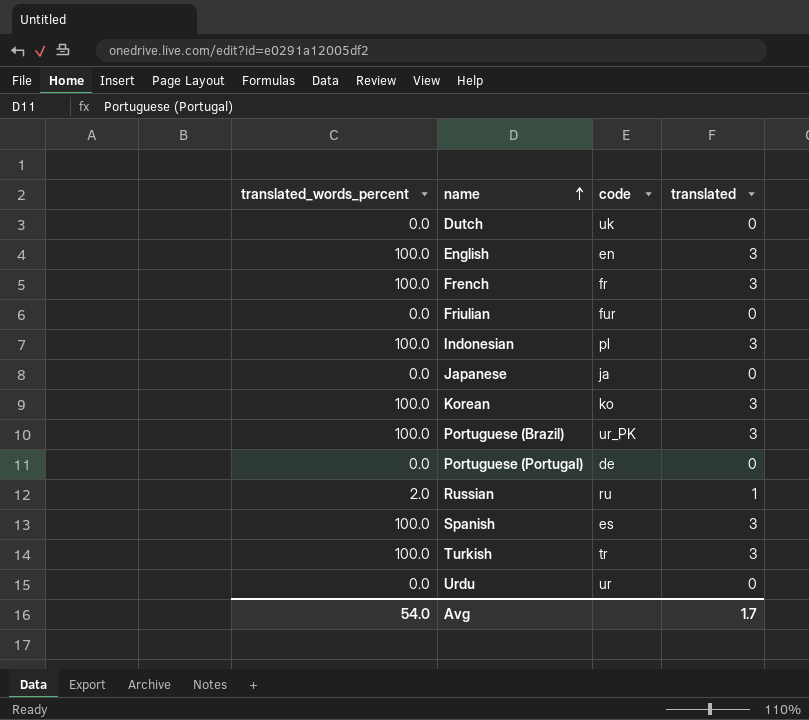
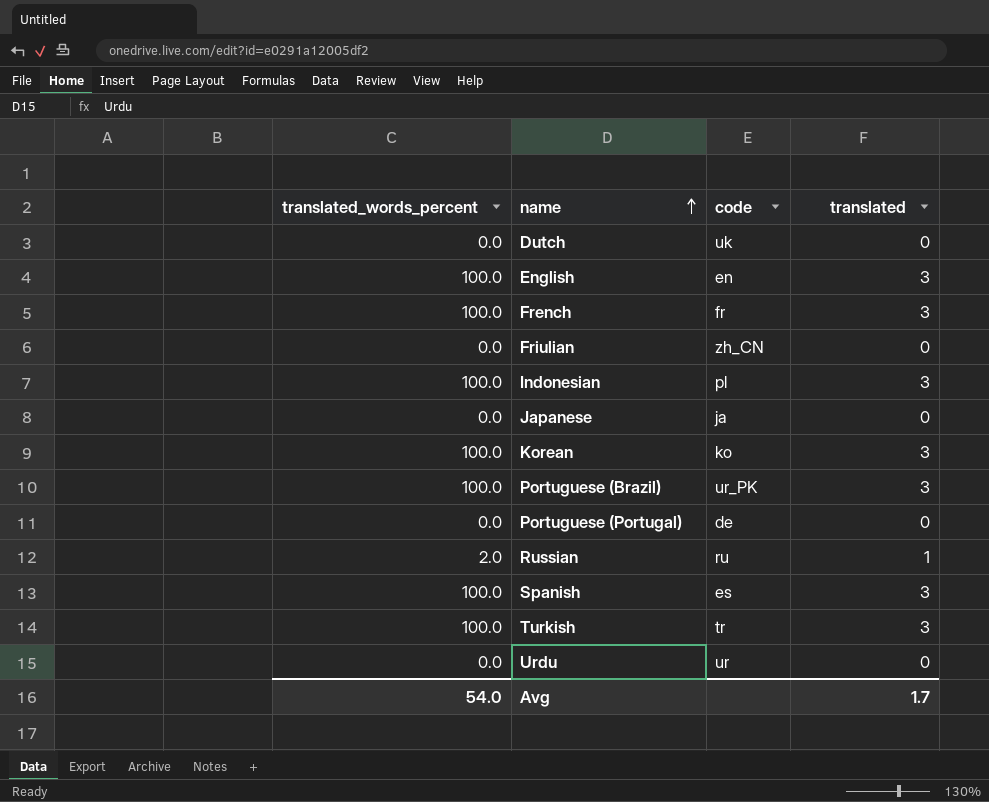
Friulian | code: fur -> zh_CN

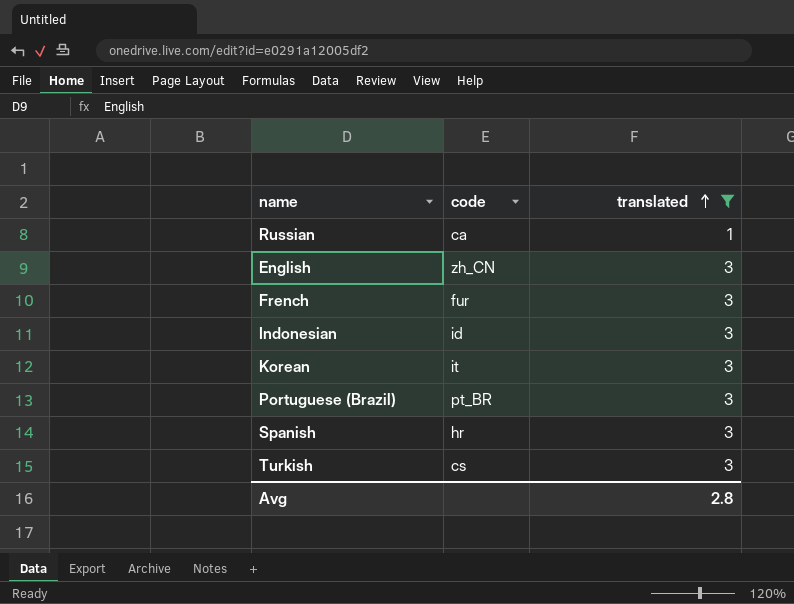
filter: none -> translated != 0
row order: name ascending -> translated ascending
column translated_words_percent | position: 1 -> none
Russian | code: ru -> ca
English | code: en -> zh_CN
French | code: fr -> fur
Indonesian | code: pl -> id
Korean | code: ko -> it
Portuguese (Brazil) | code: ur_PK -> pt_BR
Spanish | code: es -> hr
Turkish | code: tr -> cs
Avg | translated: 1.7 -> 2.8

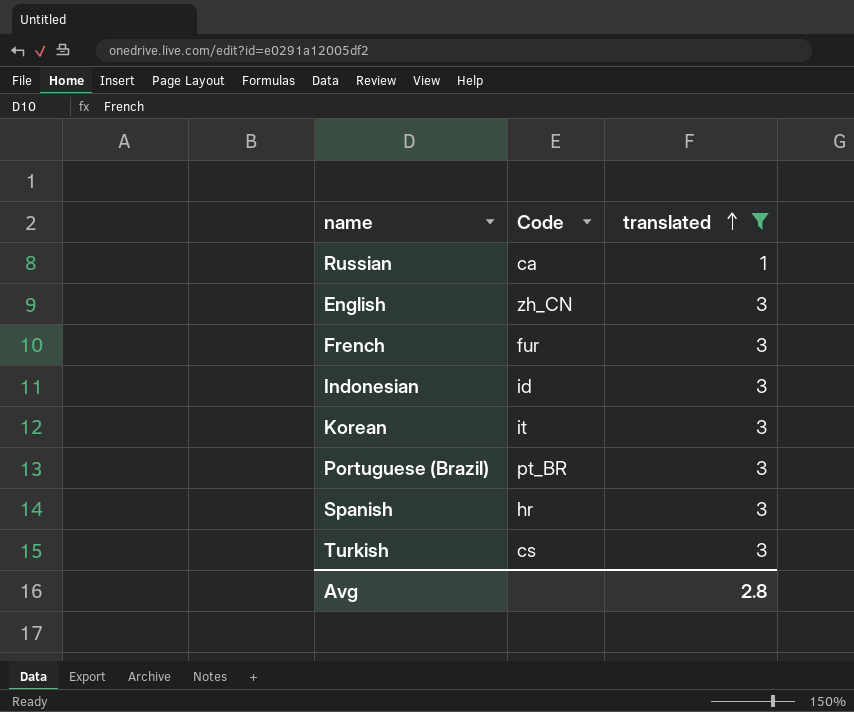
column name: code -> Code

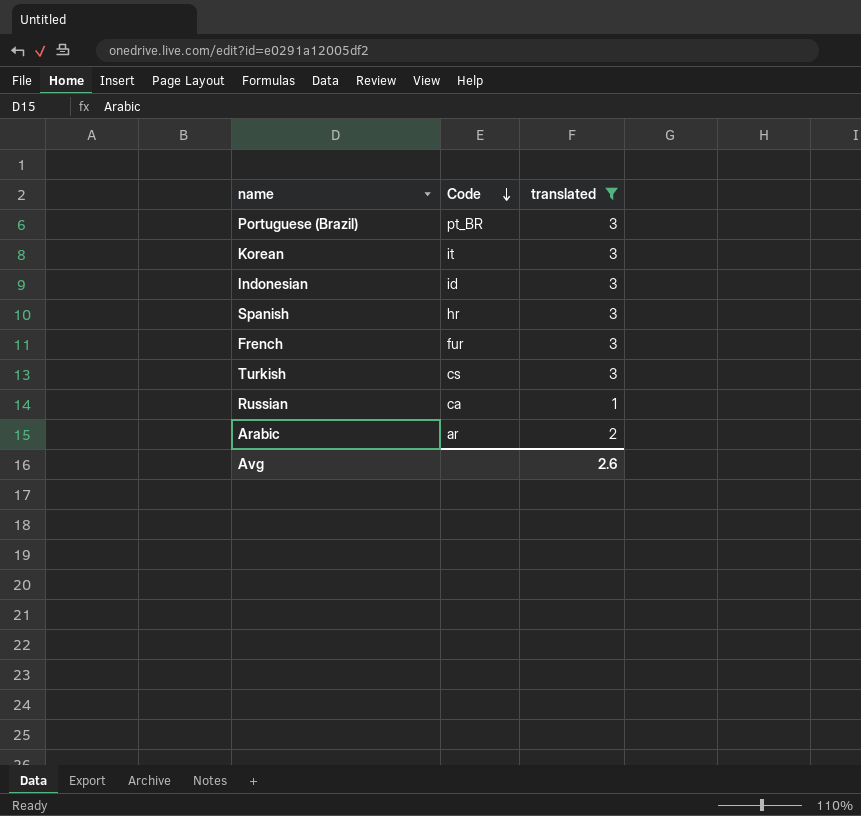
row order: translated ascending -> Code descending
row English: zh_CN | 3 -> none
row Arabic: none -> ar | 2
Avg | translated: 2.8 -> 2.6

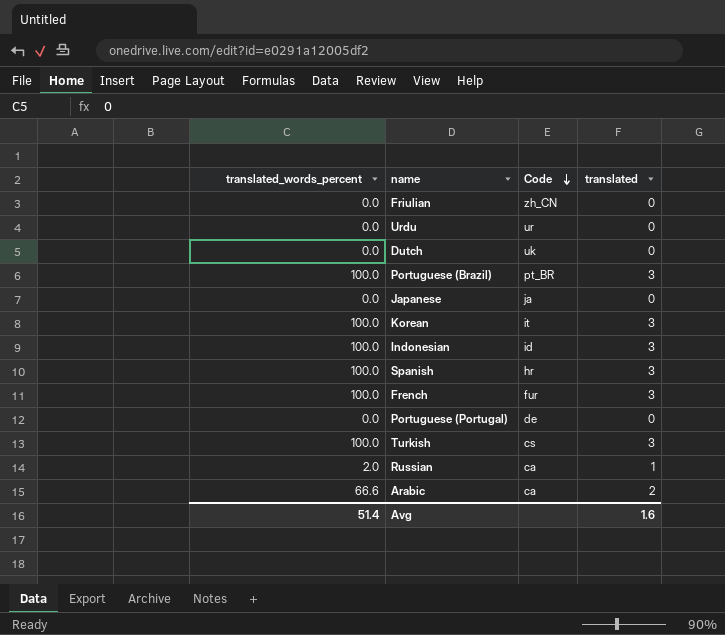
filter: translated != 0 -> none
column translated_words_percent | position: none -> 1
Arabic | Code: ar -> ca
Avg | translated: 2.6 -> 1.6

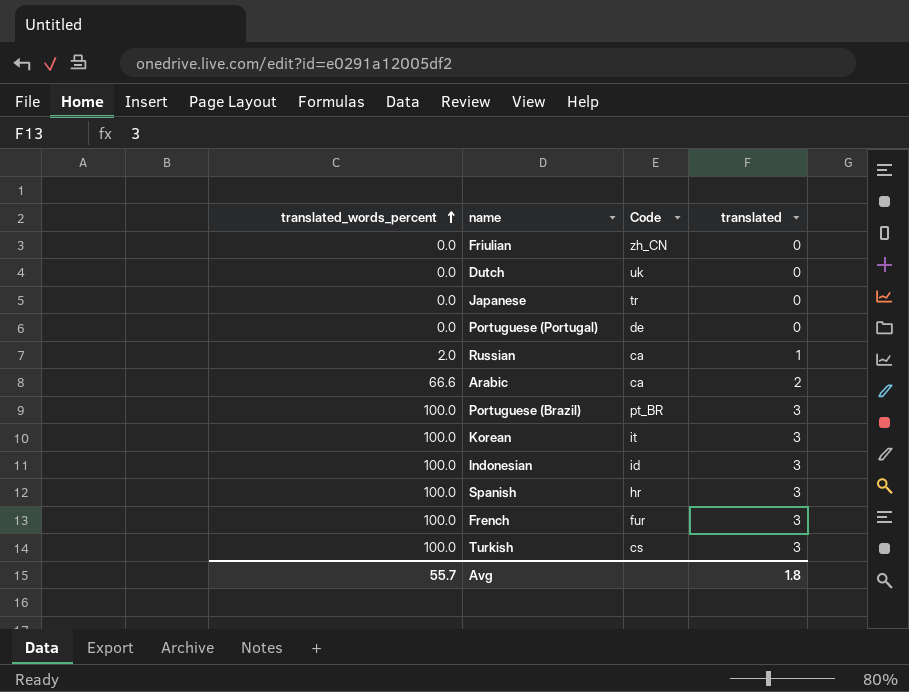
row order: Code descending -> translated_words_percent ascending
row Urdu: 0.0 | ur | 0 -> none
Japanese | Code: ja -> tr
Avg | translated_words_percent: 51.4 -> 55.7
Avg | translated: 1.6 -> 1.8

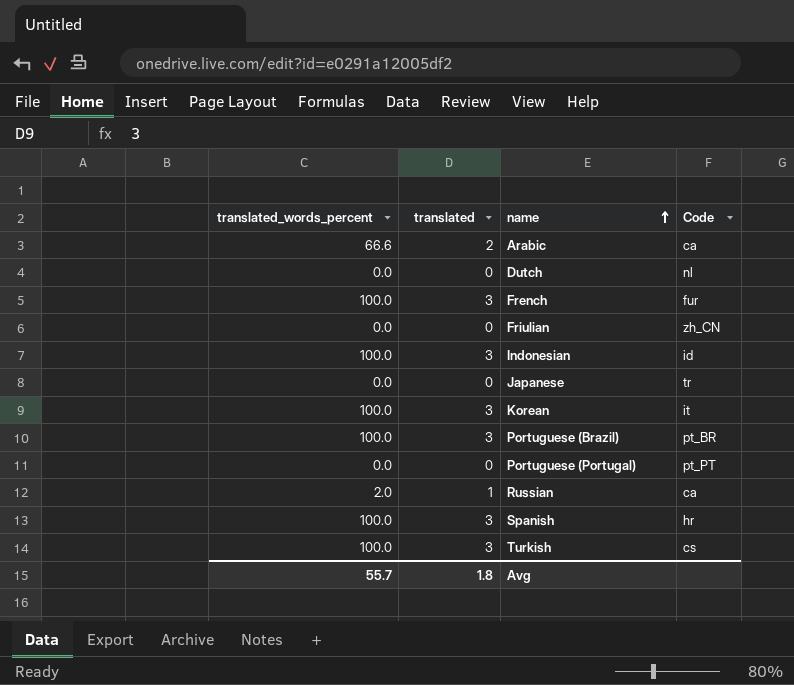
row order: translated_words_percent ascending -> name ascending
column translated | position: 4 -> 2
Dutch | Code: uk -> nl
Portuguese (Portugal) | Code: de -> pt_PT

